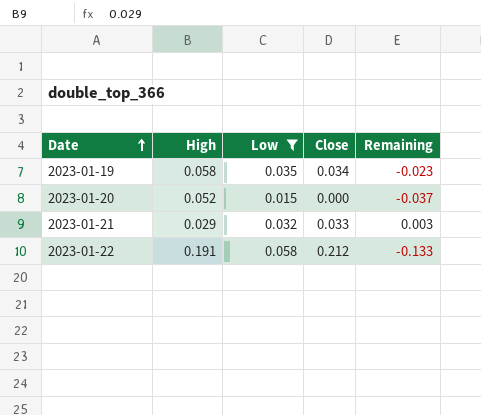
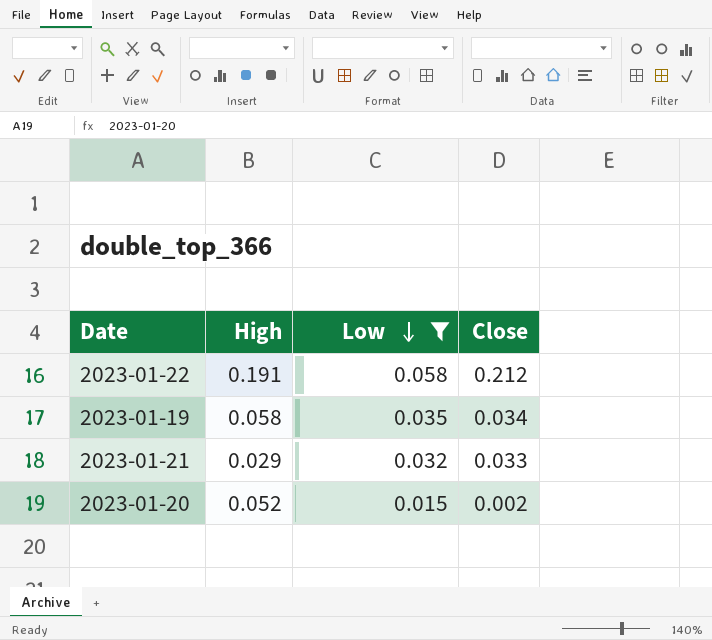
row order: Date ascending -> Low descending
column Remaining | formula: [Low] - [High] -> none
2023-01-20 | Close: 0.000 -> 0.002

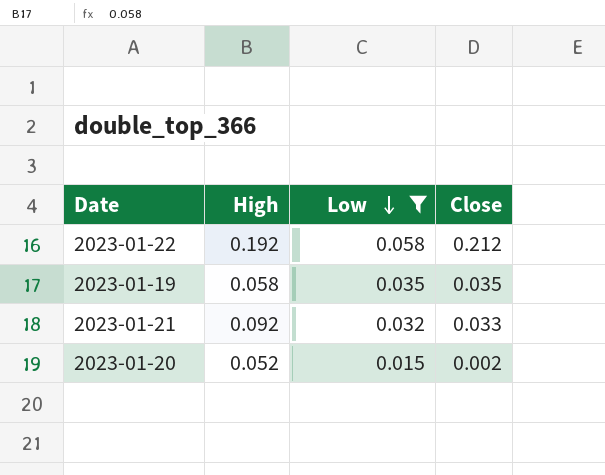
2023-01-22 | High: 0.191 -> 0.192
2023-01-19 | Close: 0.034 -> 0.035
2023-01-21 | High: 0.029 -> 0.092

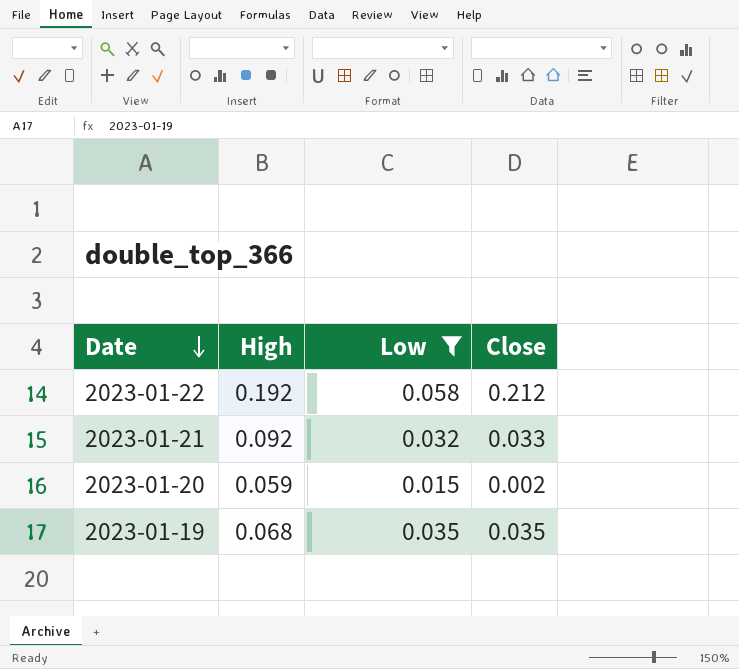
row order: Low descending -> Date descending
2023-01-20 | High: 0.052 -> 0.059
2023-01-19 | High: 0.058 -> 0.068

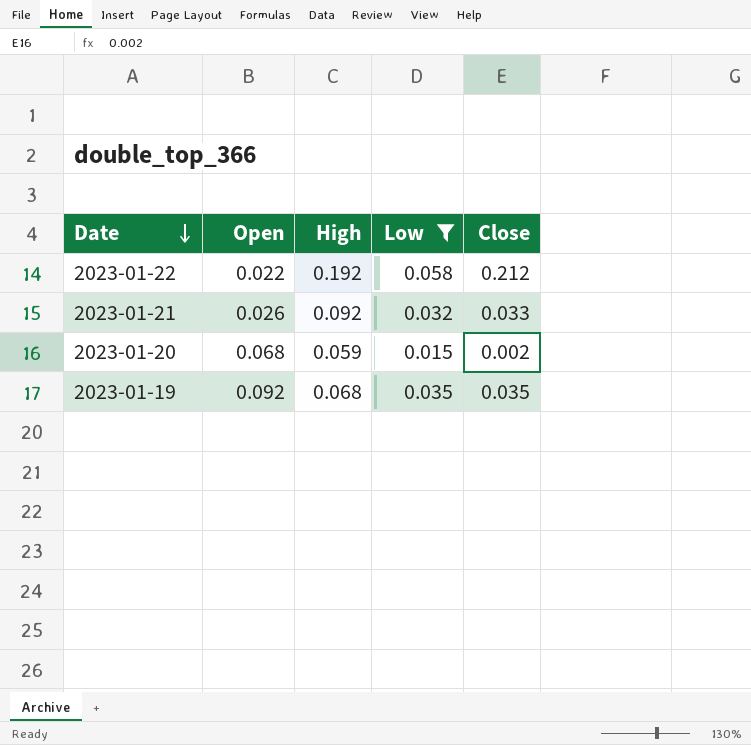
column Open | position: none -> 2

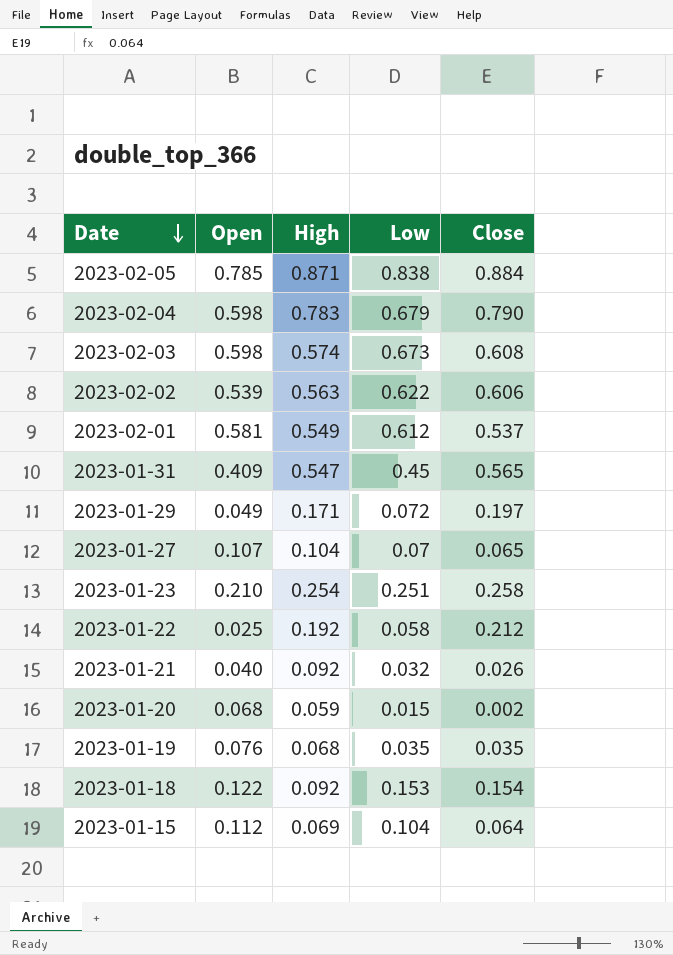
filter: Low <= 0.058 -> none
2023-01-22 | Open: 0.022 -> 0.025
2023-01-21 | Open: 0.026 -> 0.040
2023-01-21 | Close: 0.033 -> 0.026
2023-01-19 | Open: 0.092 -> 0.076

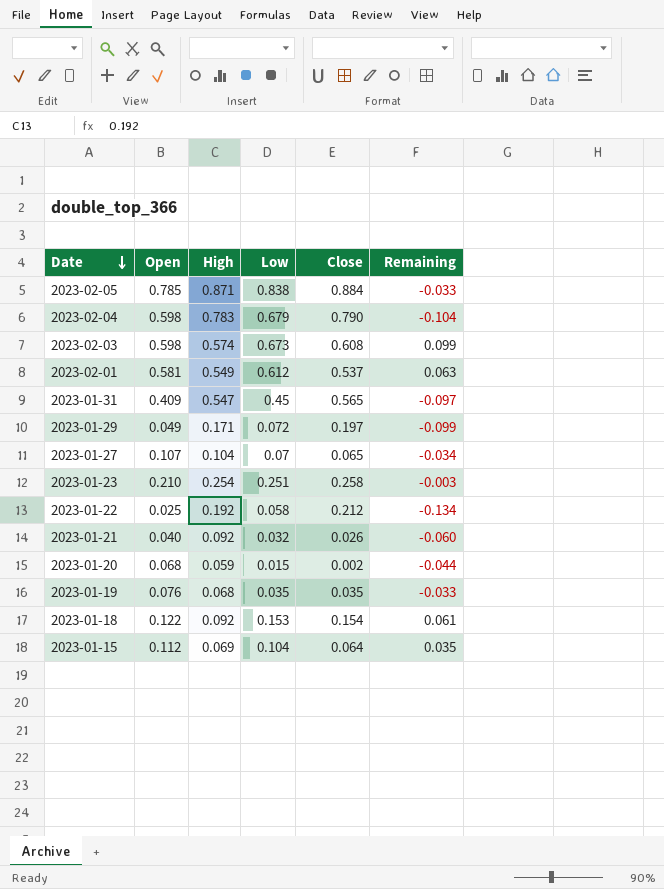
column Remaining | formula: none -> [Low] - [High]
row 2023-02-02: 0.539 | 0.563 | 0.622 | 0.606 -> none

